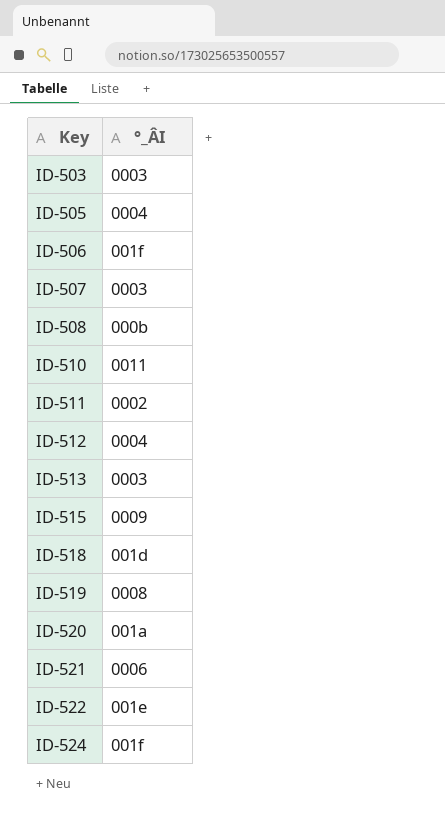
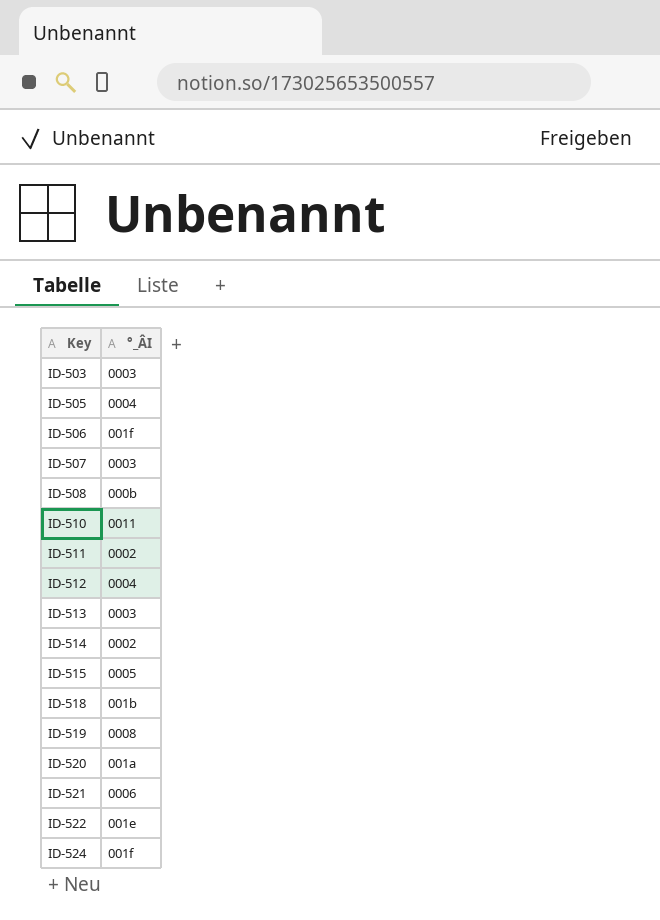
row ID-514: none -> 0002
ID-515 | °_ÂI: 0009 -> 0005
ID-518 | °_ÂI: 001d -> 001b

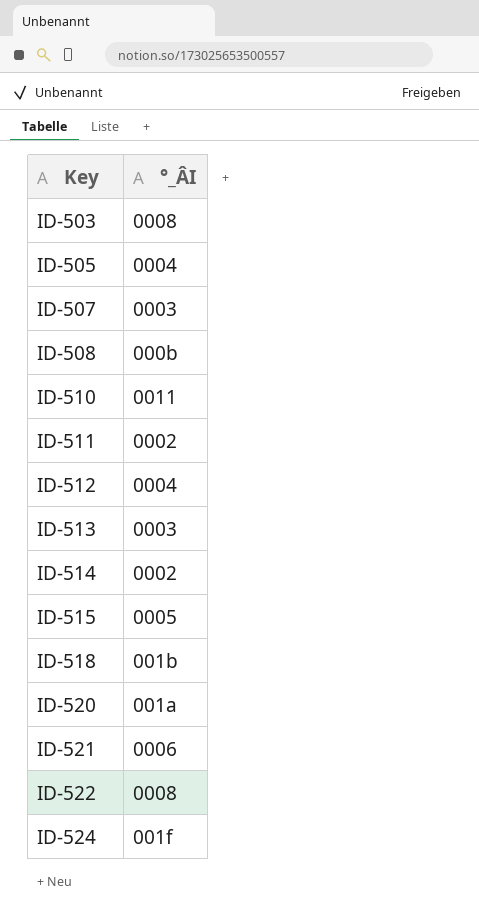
row ID-506: 001f -> none
row ID-519: 0008 -> none
ID-503 | °_ÂI: 0003 -> 0008
ID-522 | °_ÂI: 001e -> 0008

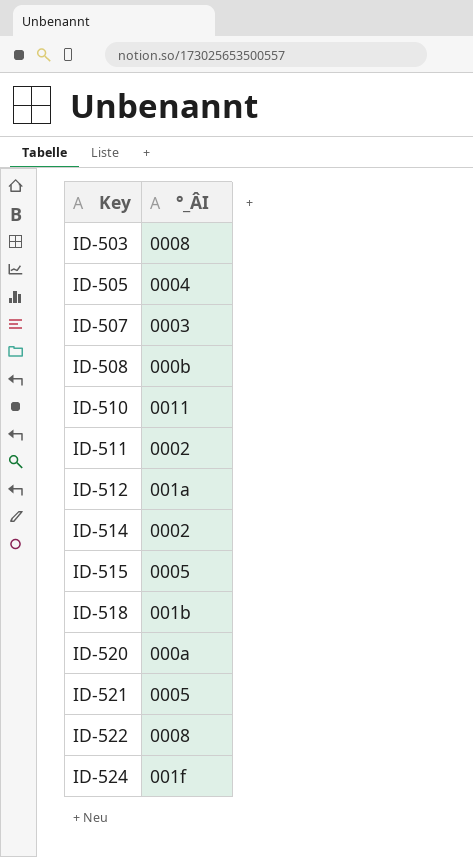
row ID-513: 0003 -> none
ID-512 | °_ÂI: 0004 -> 001a
ID-520 | °_ÂI: 001a -> 000a
ID-521 | °_ÂI: 0006 -> 0005

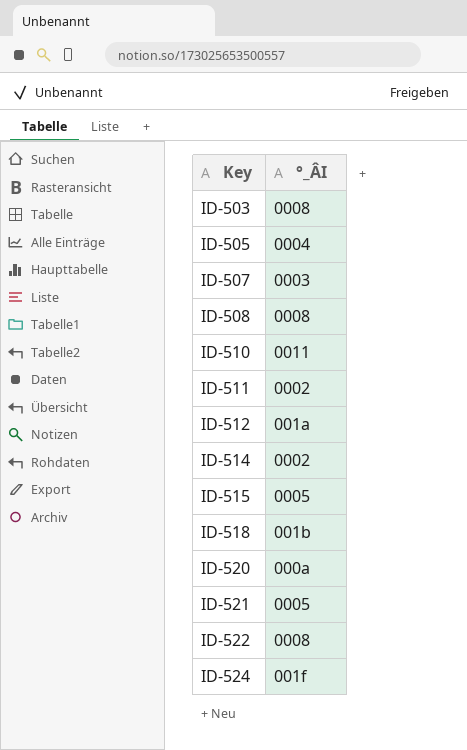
ID-508 | °_ÂI: 000b -> 0008

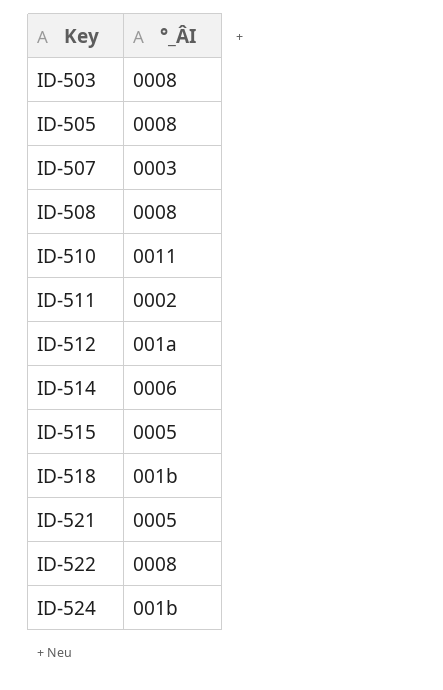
row ID-520: 000a -> none
ID-505 | °_ÂI: 0004 -> 0008
ID-514 | °_ÂI: 0002 -> 0006
ID-524 | °_ÂI: 001f -> 001b

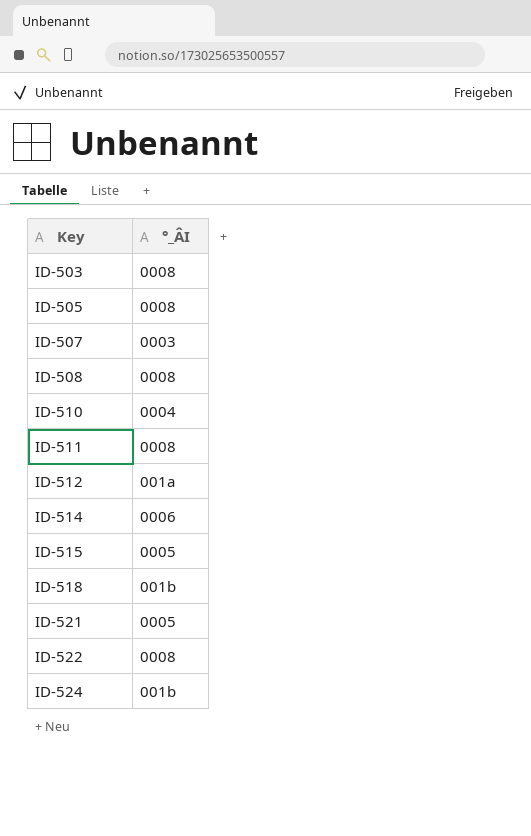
ID-510 | °_ÂI: 0011 -> 0004
ID-511 | °_ÂI: 0002 -> 0008

